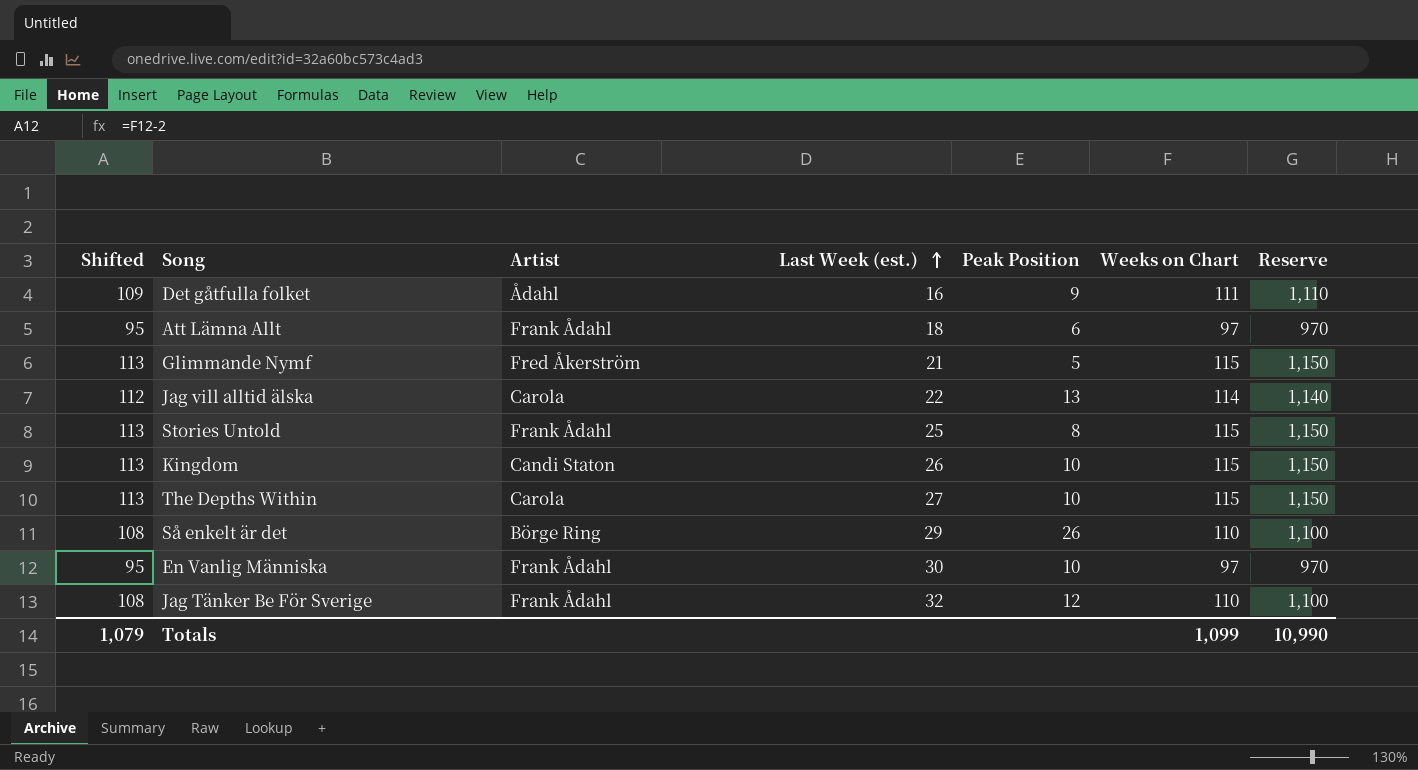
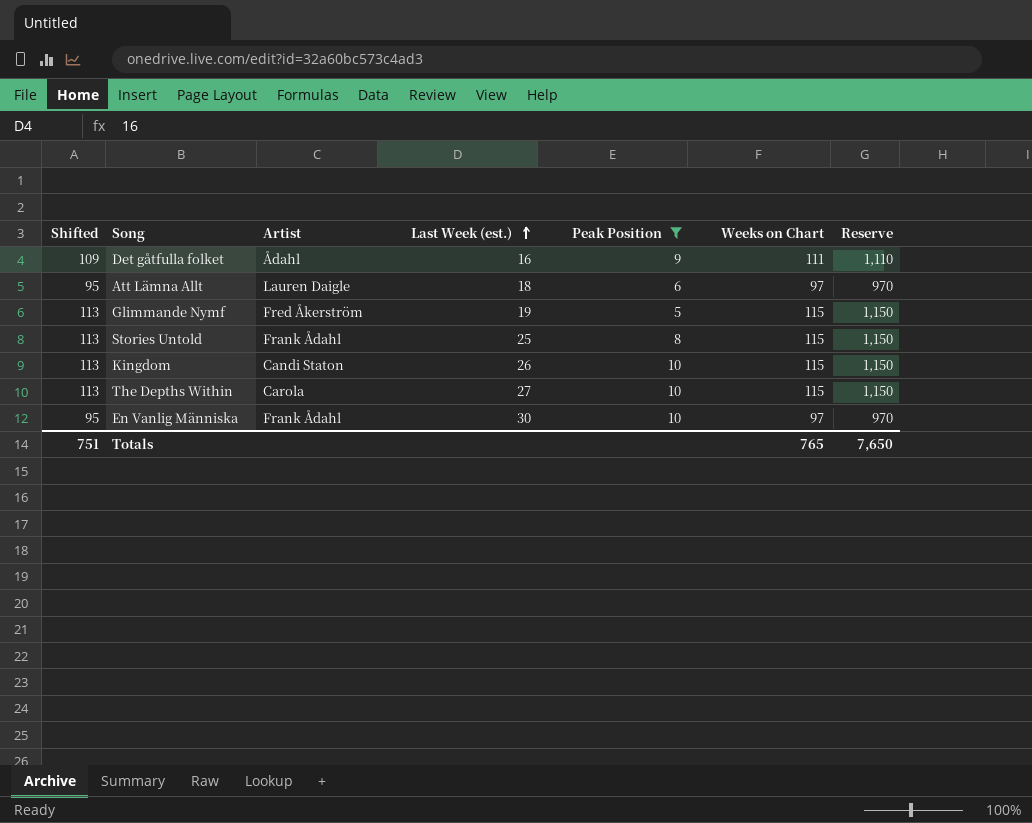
filter: none -> Peak Position <= 10
Att Lämna Allt | Artist: Frank Ådahl -> Lauren Daigle
Glimmande Nymf | Last Week (est.): 21 -> 19
Totals | Shifted: 1,079 -> 751
Totals | Weeks on Chart: 1,099 -> 765
Totals | Reserve: 10,990 -> 7,650

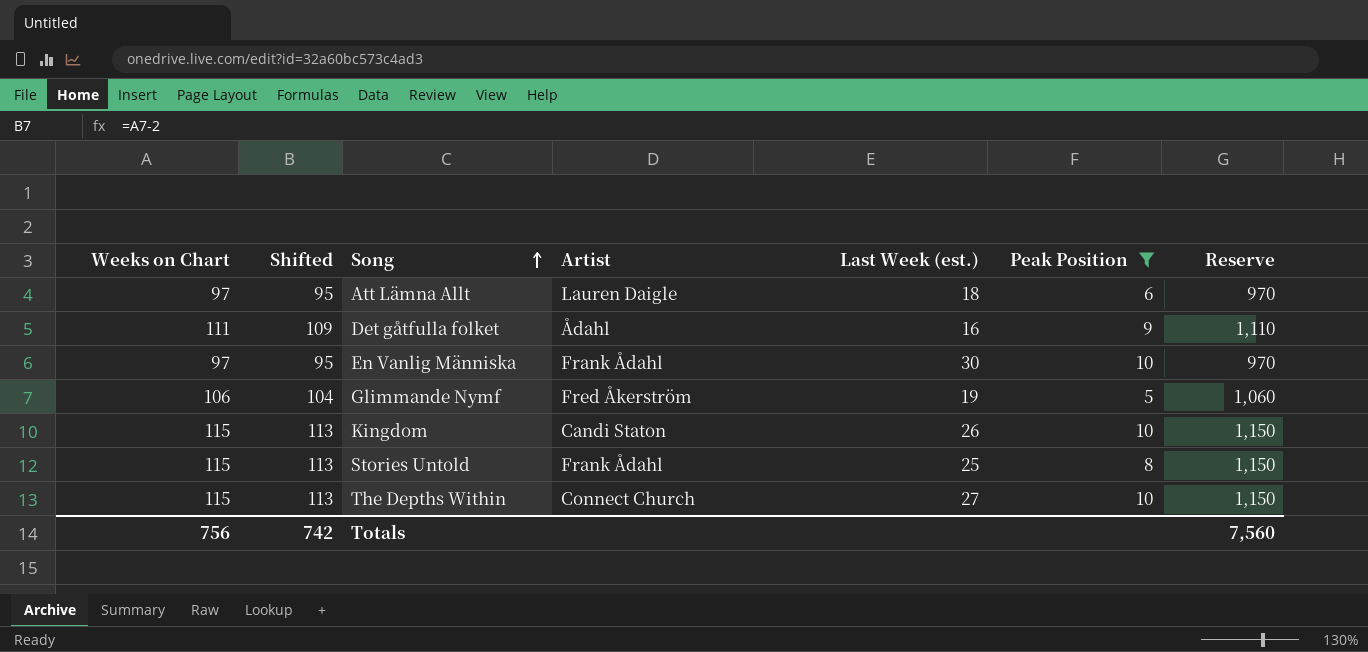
row order: Last Week (est.) ascending -> Song ascending
column Weeks on Chart | position: 6 -> 1
Glimmande Nymf | Weeks on Chart: 115 -> 106
Glimmande Nymf | Shifted: 113 -> 104
Glimmande Nymf | Reserve: 1,150 -> 1,060
The Depths Within | Artist: Carola -> Connect Church
Totals | Weeks on Chart: 765 -> 756
Totals | Shifted: 751 -> 742
Totals | Reserve: 7,650 -> 7,560

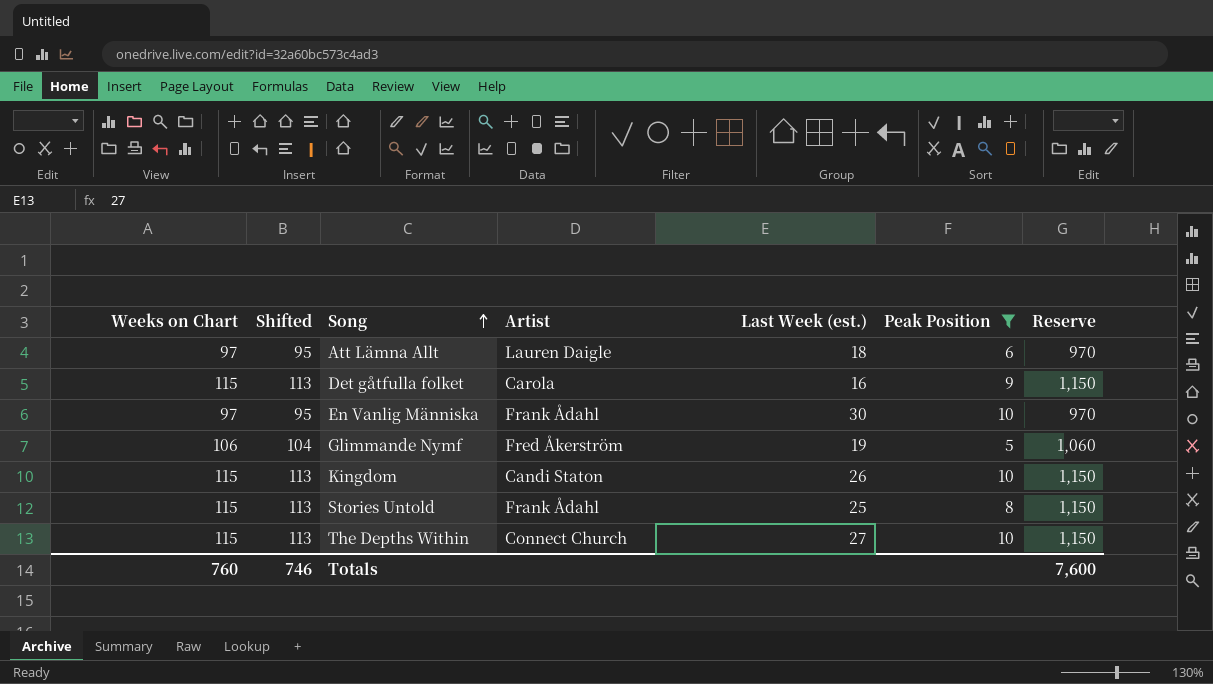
Det gåtfulla folket | Weeks on Chart: 111 -> 115
Det gåtfulla folket | Shifted: 109 -> 113
Det gåtfulla folket | Artist: Ådahl -> Carola
Det gåtfulla folket | Reserve: 1,110 -> 1,150
Totals | Weeks on Chart: 756 -> 760
Totals | Shifted: 742 -> 746
Totals | Reserve: 7,560 -> 7,600

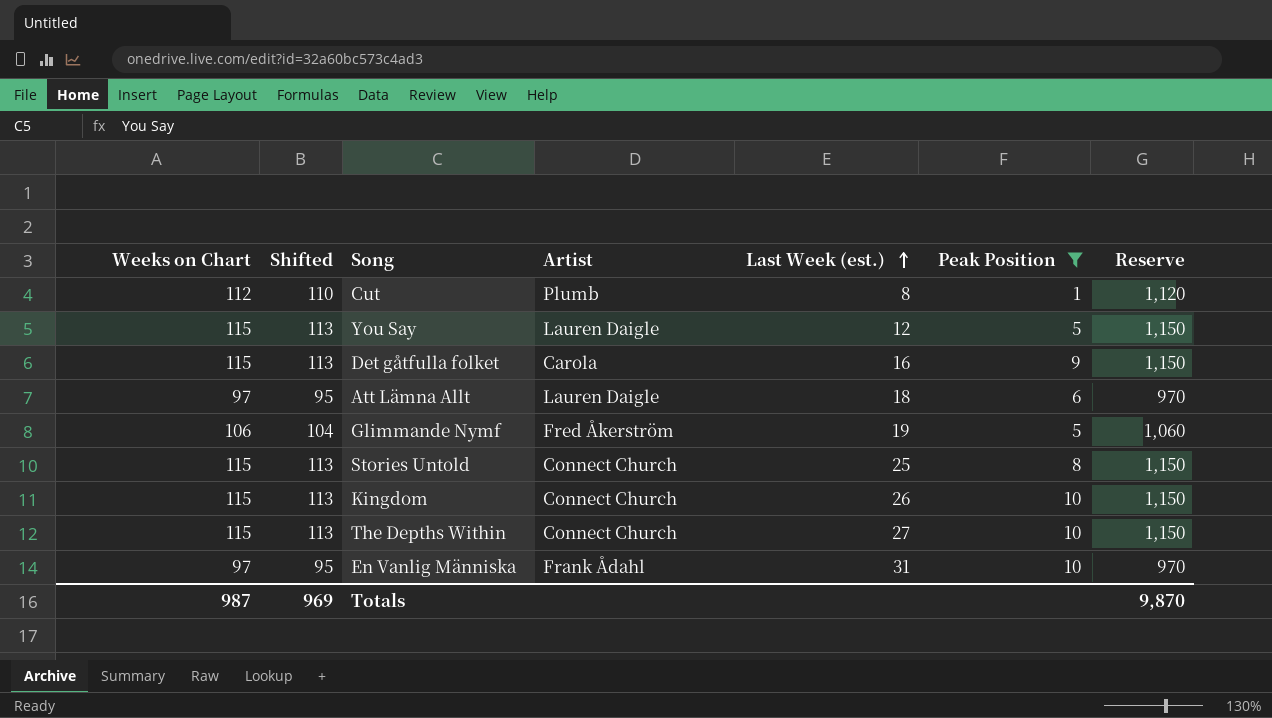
row order: Song ascending -> Last Week (est.) ascending
row Cut: none -> 112 | 110 | Plumb | 8 | 1 | 1,120
row You Say: none -> 115 | 113 | Lauren Daigle | 12 | 5 | 1,150
Stories Untold | Artist: Frank Ådahl -> Connect Church
Kingdom | Artist: Candi Staton -> Connect Church
En Vanlig Människa | Last Week (est.): 30 -> 31
Totals | Weeks on Chart: 760 -> 987
Totals | Shifted: 746 -> 969
Totals | Reserve: 7,600 -> 9,870

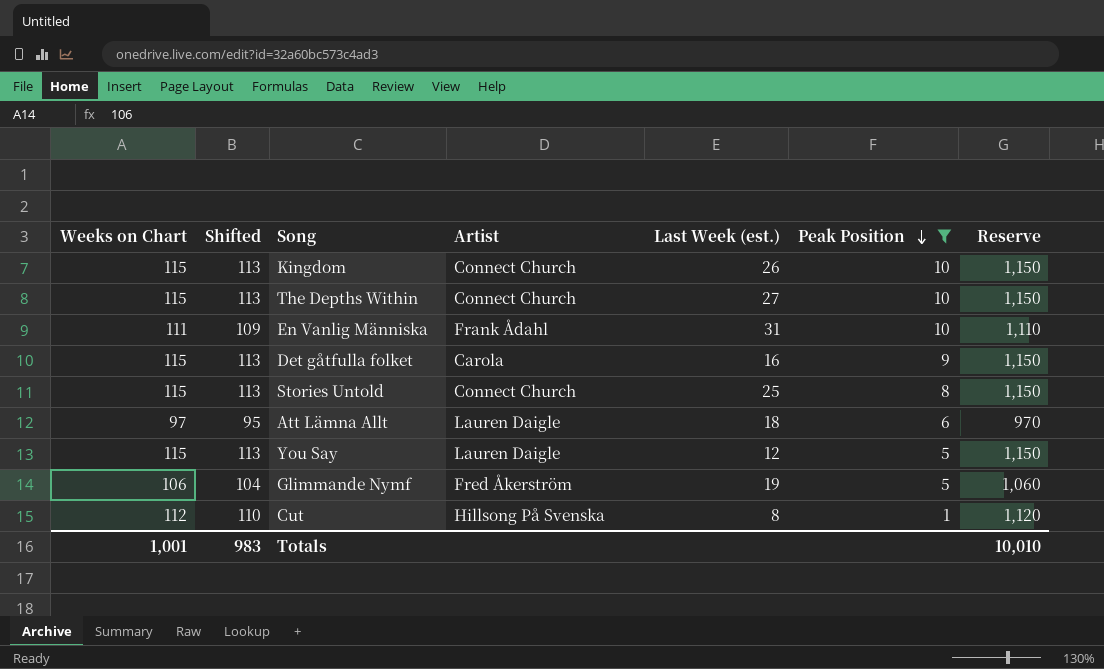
row order: Last Week (est.) ascending -> Peak Position descending
En Vanlig Människa | Weeks on Chart: 97 -> 111
En Vanlig Människa | Shifted: 95 -> 109
En Vanlig Människa | Reserve: 970 -> 1,110
Cut | Artist: Plumb -> Hillsong På Svenska
Totals | Weeks on Chart: 987 -> 1,001
Totals | Shifted: 969 -> 983
Totals | Reserve: 9,870 -> 10,010

